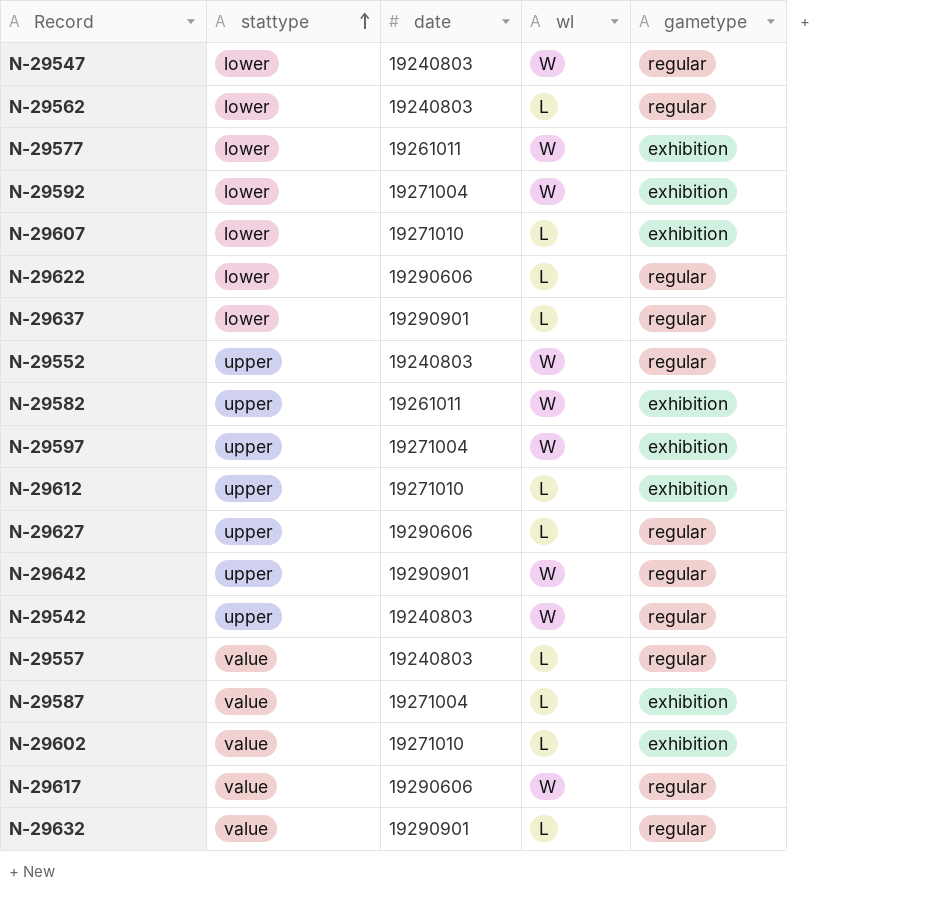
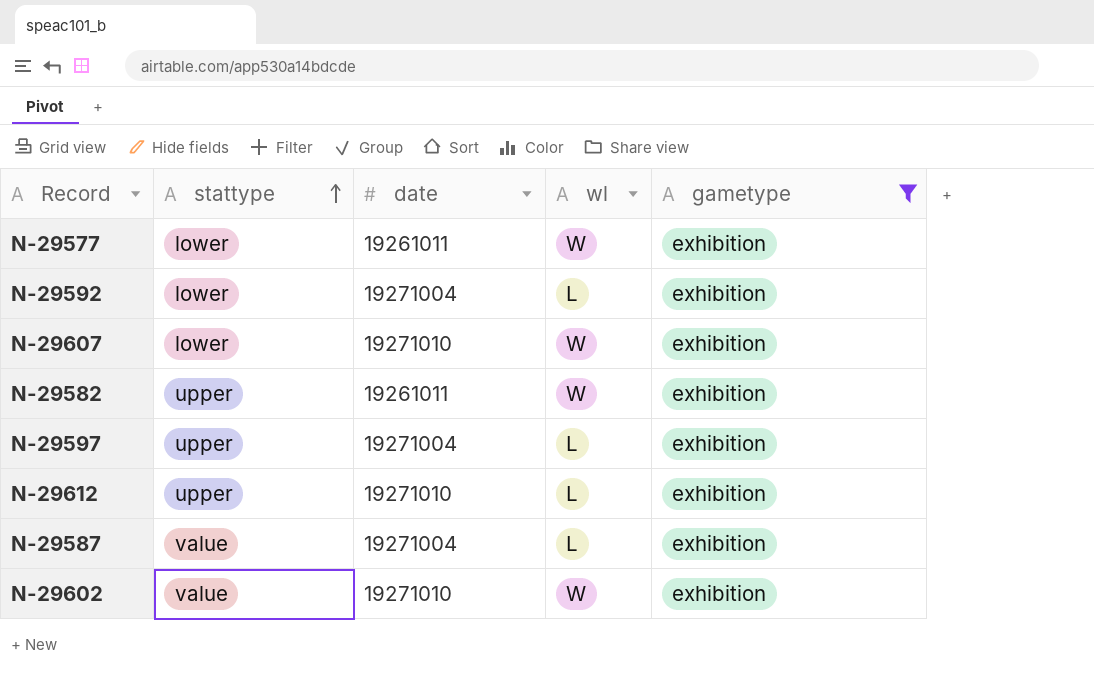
filter: none -> gametype = exhibition
N-29592 | wl: W -> L
N-29607 | wl: L -> W
N-29597 | wl: W -> L
N-29602 | wl: L -> W

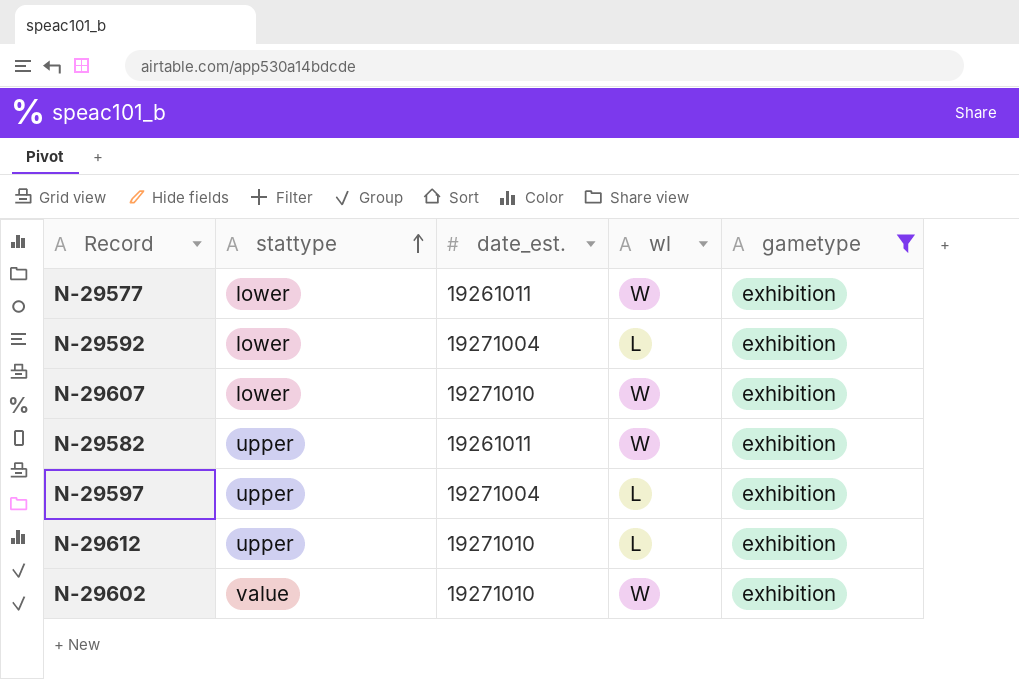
column name: date -> date_est.
row N-29587: value | 19271004 | L | exhibition -> none

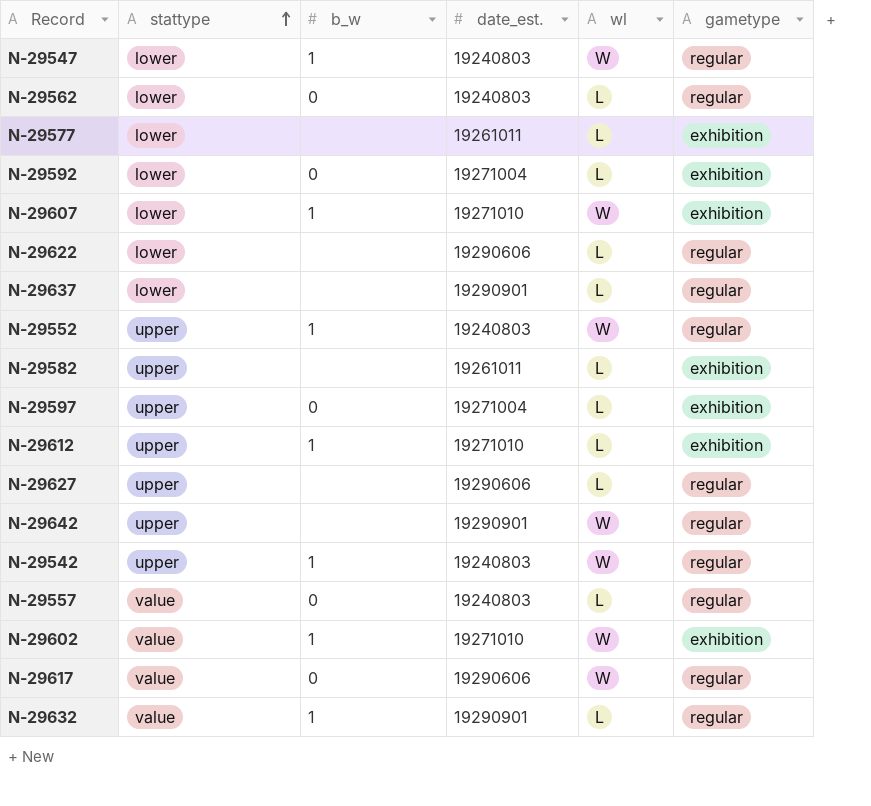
filter: gametype = exhibition -> none
column b_w | position: none -> 3
N-29577 | wl: W -> L
N-29582 | wl: W -> L

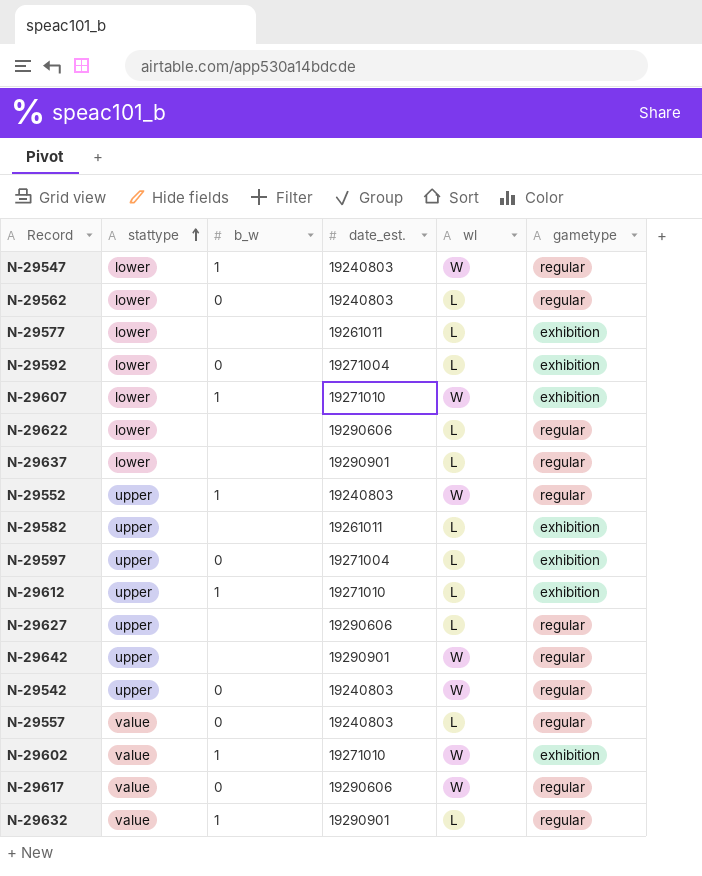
N-29542 | b_w: 1 -> 0

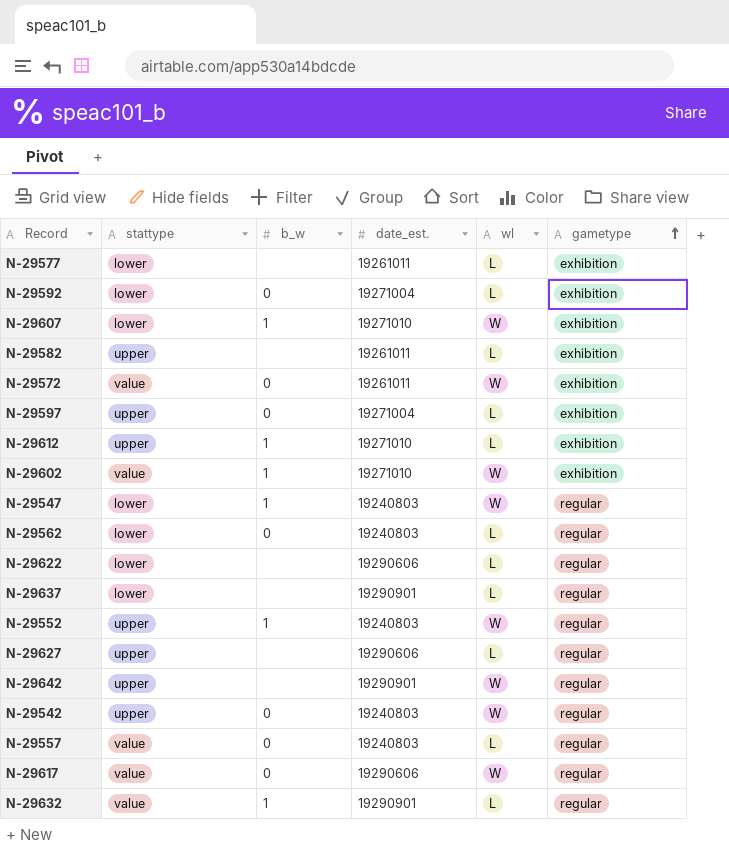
row order: stattype ascending -> gametype ascending
row N-29572: none -> value | 0 | 19261011 | W | exhibition

